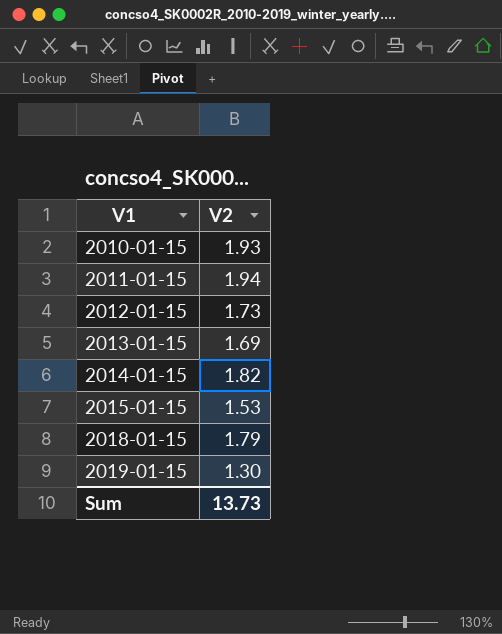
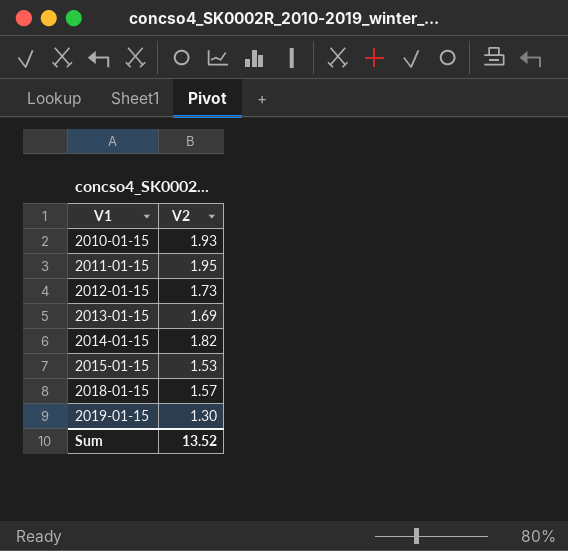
2011-01-15 | V2: 1.94 -> 1.95
2018-01-15 | V2: 1.79 -> 1.57
Sum | V2: 13.73 -> 13.52

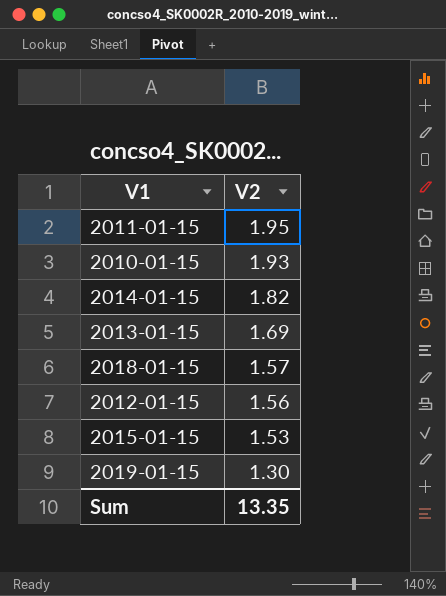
row order: V1 ascending -> V2 descending
2012-01-15 | V2: 1.73 -> 1.56
Sum | V2: 13.52 -> 13.35

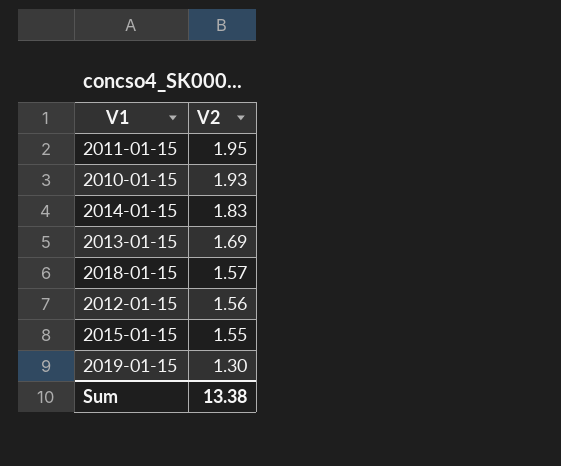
2014-01-15 | V2: 1.82 -> 1.83
2015-01-15 | V2: 1.53 -> 1.55
Sum | V2: 13.35 -> 13.38

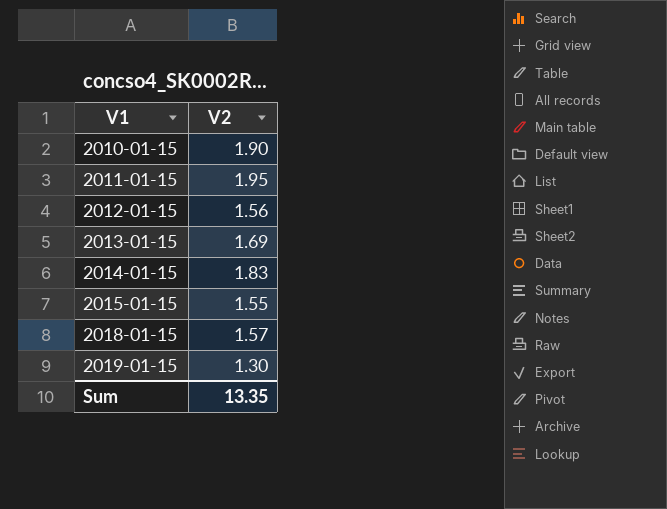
row order: V2 descending -> V1 ascending
2010-01-15 | V2: 1.93 -> 1.90
Sum | V2: 13.38 -> 13.35

